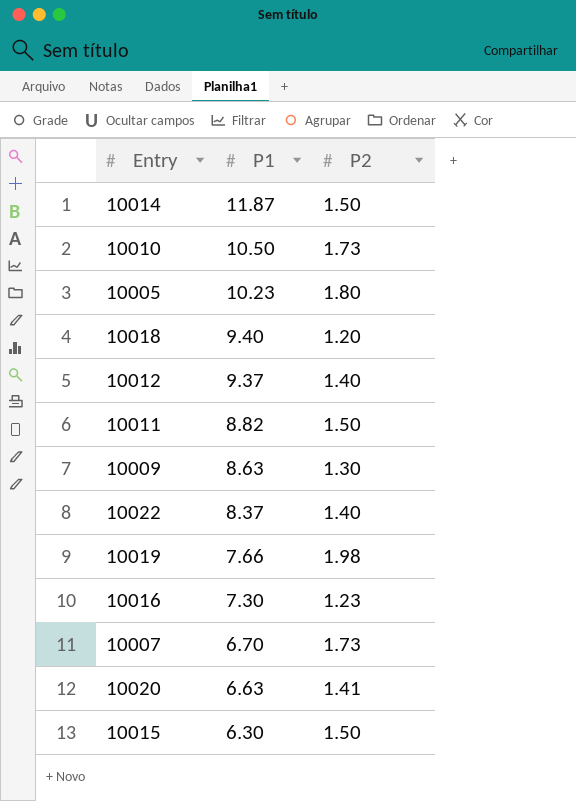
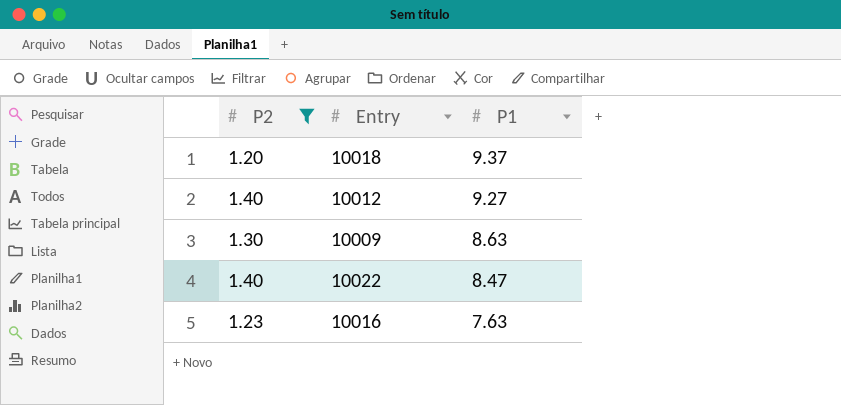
filter: none -> P2 <= 1.40
column P2 | position: 3 -> 1
10018 | P1: 9.40 -> 9.37
10012 | P1: 9.37 -> 9.27
10022 | P1: 8.37 -> 8.47
10016 | P1: 7.30 -> 7.63

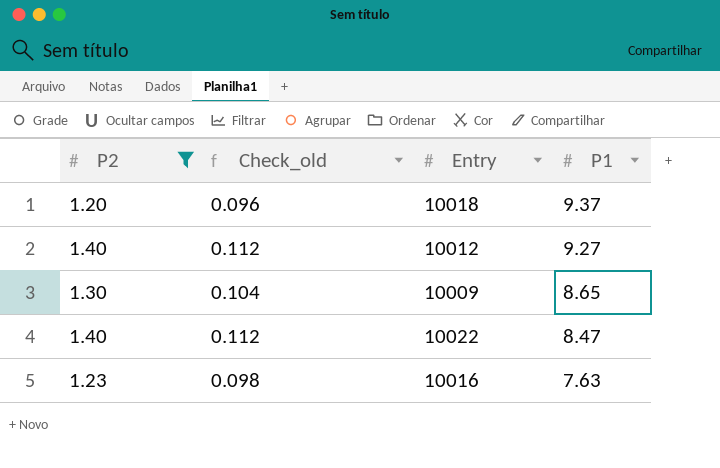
column Check_old | formula: none -> [P2] * 0.08
10009 | P1: 8.63 -> 8.65

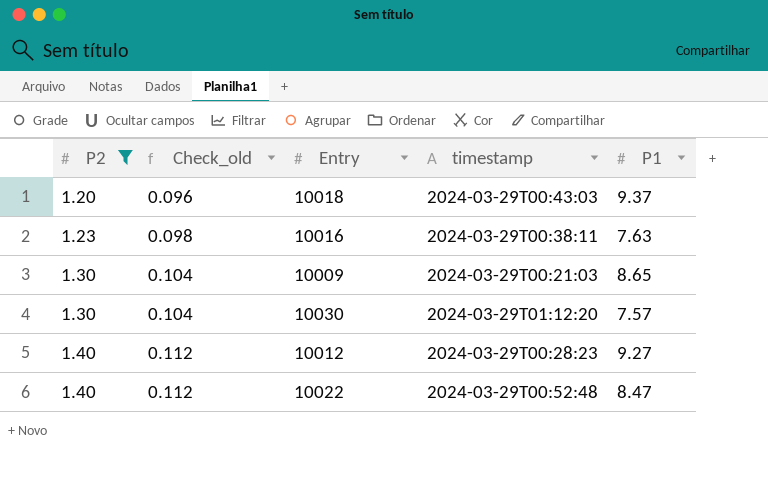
row order: P1 descending -> P2 ascending
column timestamp | position: none -> 4
row 10030: none -> 1.30 | 0.104 | 2024-03-29T01:12:20 | 7.57

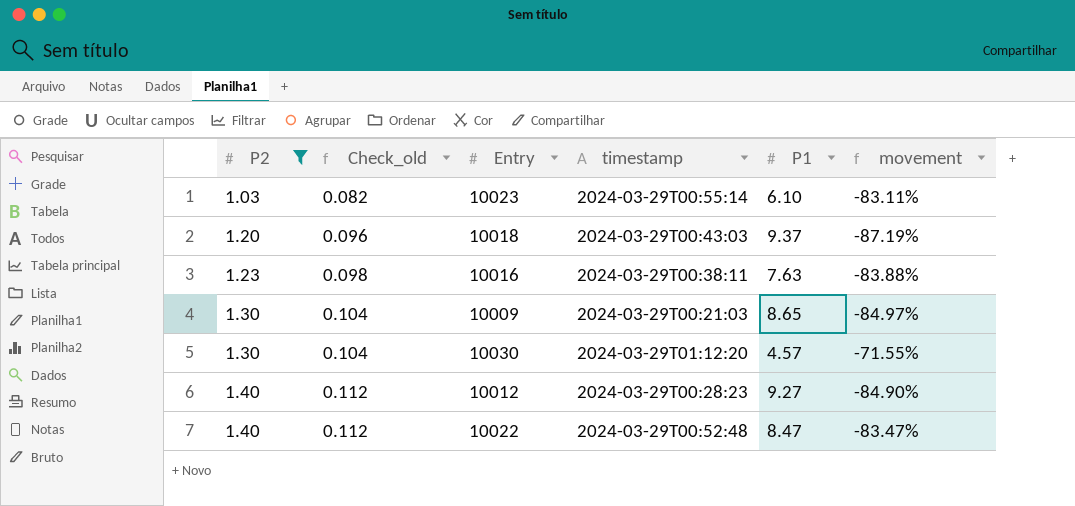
column movement | formula: none -> ([P2] - [P1]) / [P1]
row 10023: none -> 1.03 | 0.082 | 2024-03-29T00:55:14 | 6.10 | -83.11%
10030 | P1: 7.57 -> 4.57

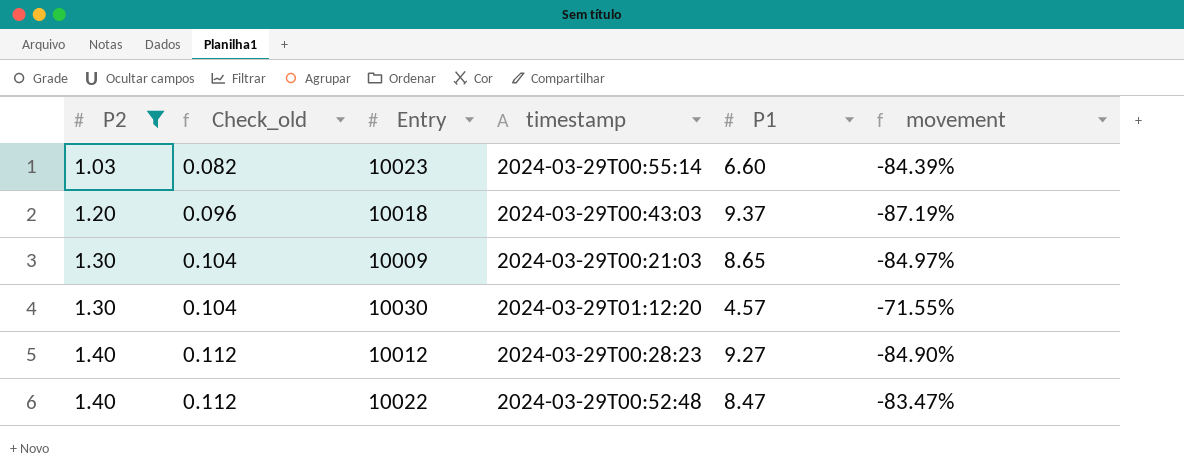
row 10016: 1.23 | 0.098 | 2024-03-29T00:38:11 | 7.63 | -83.88% -> none
10023 | P1: 6.10 -> 6.60
10023 | movement: -83.11% -> -84.39%

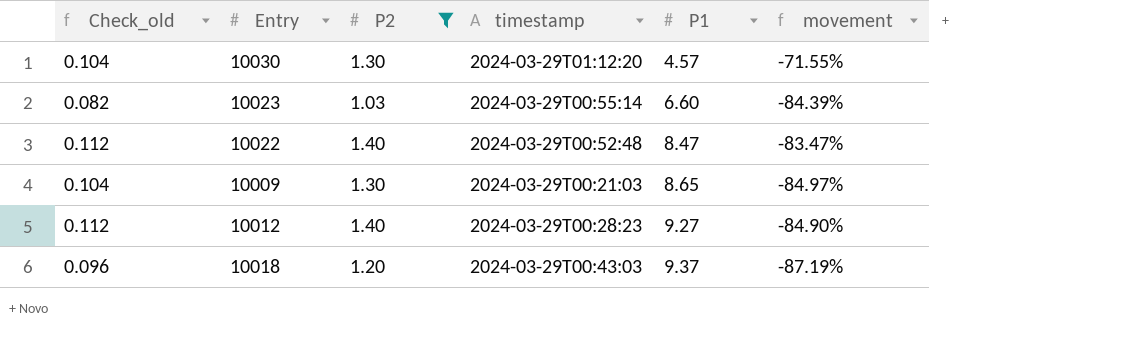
row order: P2 ascending -> P1 ascending
column P2 | position: 1 -> 3

